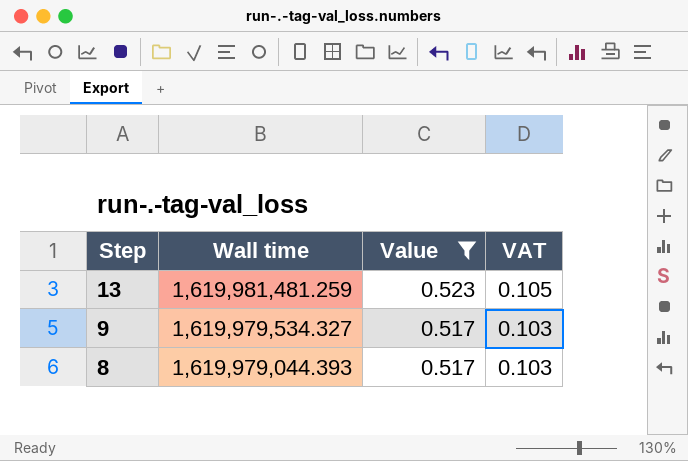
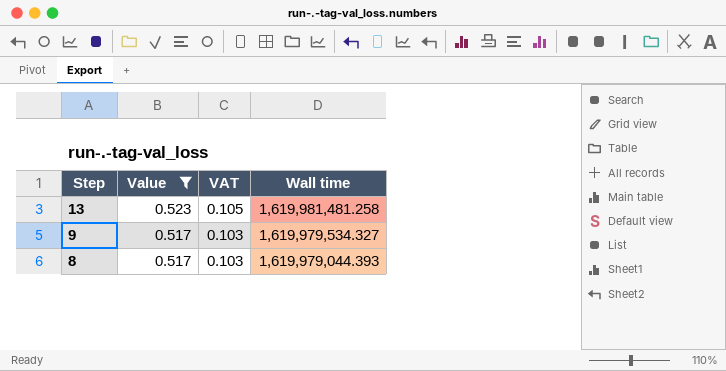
column Wall time | position: 2 -> 4
13 | Wall time: 1,619,981,481.259 -> 1,619,981,481.258

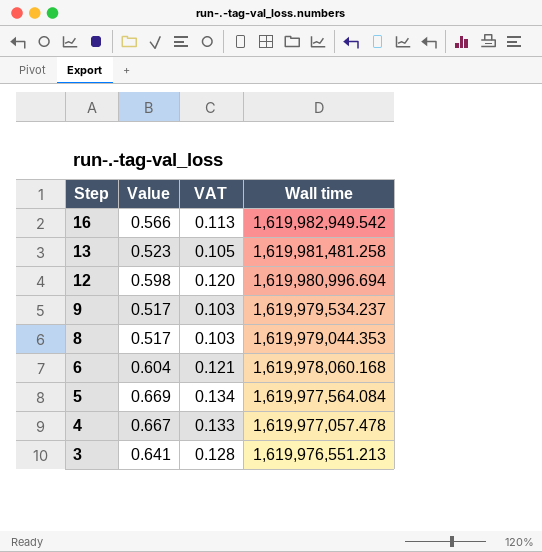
filter: Value <= 0.523 -> none
9 | Wall time: 1,619,979,534.327 -> 1,619,979,534.237
8 | Wall time: 1,619,979,044.393 -> 1,619,979,044.353

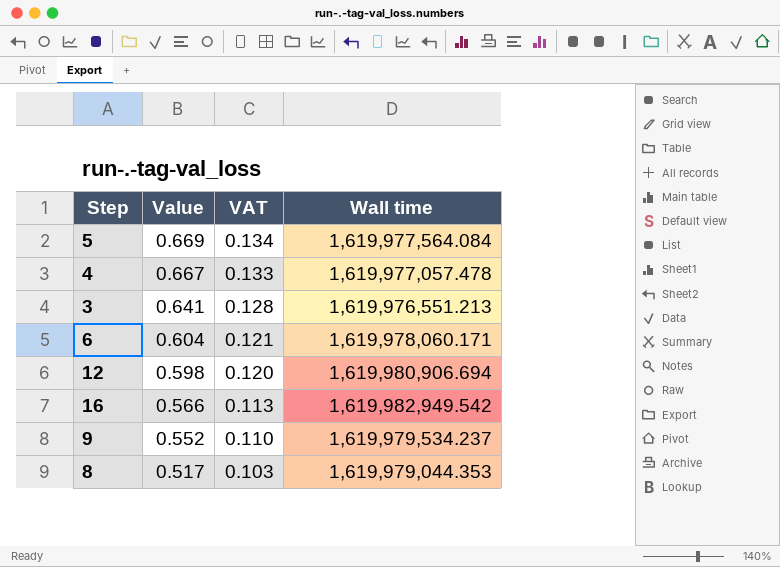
row order: Step descending -> Value descending
row 13: 0.523 | 0.105 | 1,619,981,481.258 -> none
6 | Wall time: 1,619,978,060.168 -> 1,619,978,060.171
12 | Wall time: 1,619,980,996.694 -> 1,619,980,906.694
9 | Value: 0.517 -> 0.552
9 | VAT: 0.103 -> 0.110

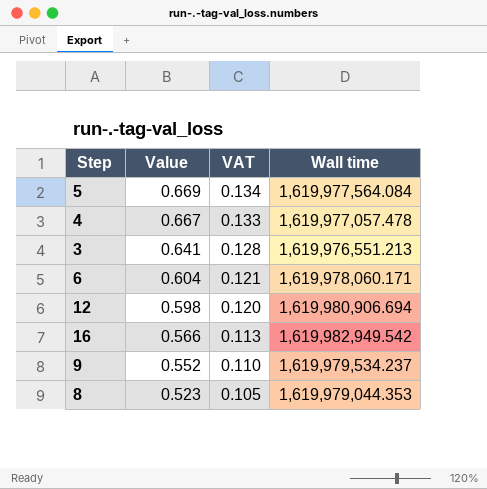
8 | Value: 0.517 -> 0.523
8 | VAT: 0.103 -> 0.105

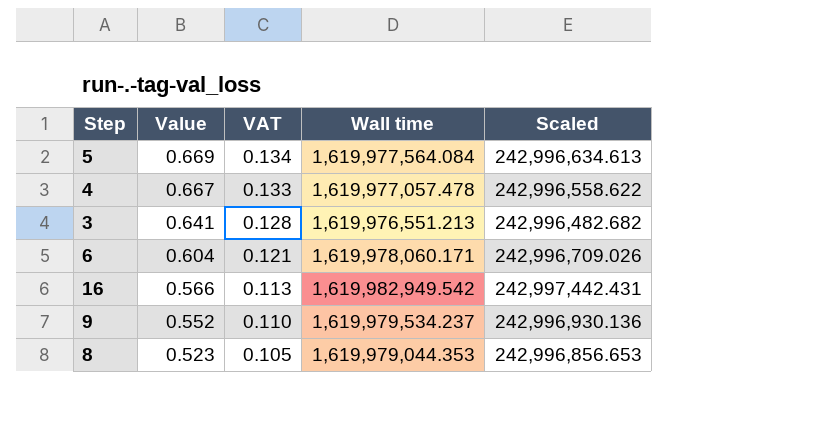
column Scaled | formula: none -> [Wall time] * 0.15
row 12: 0.598 | 0.120 | 1,619,980,906.694 -> none

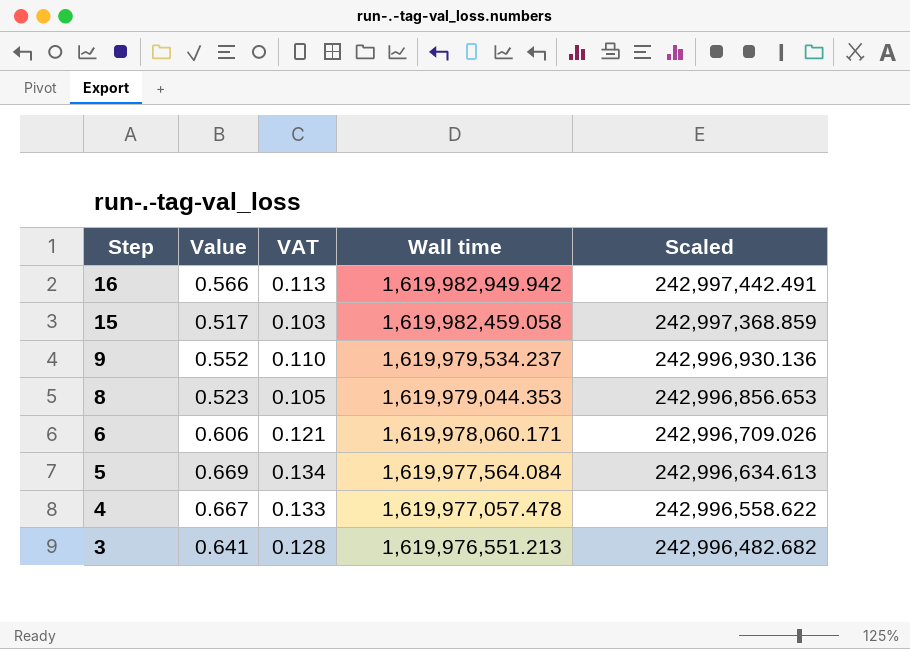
row order: Value descending -> Step descending
16 | Wall time: 1,619,982,949.542 -> 1,619,982,949.942
16 | Scaled: 242,997,442.431 -> 242,997,442.491
row 15: none -> 0.517 | 0.103 | 1,619,982,459.058 | 242,997,368.859
6 | Value: 0.604 -> 0.606

